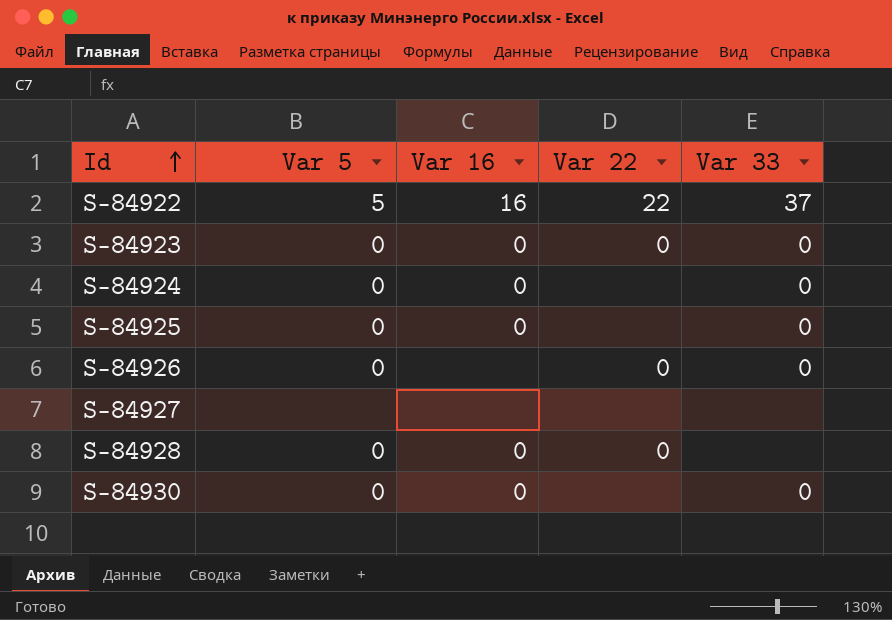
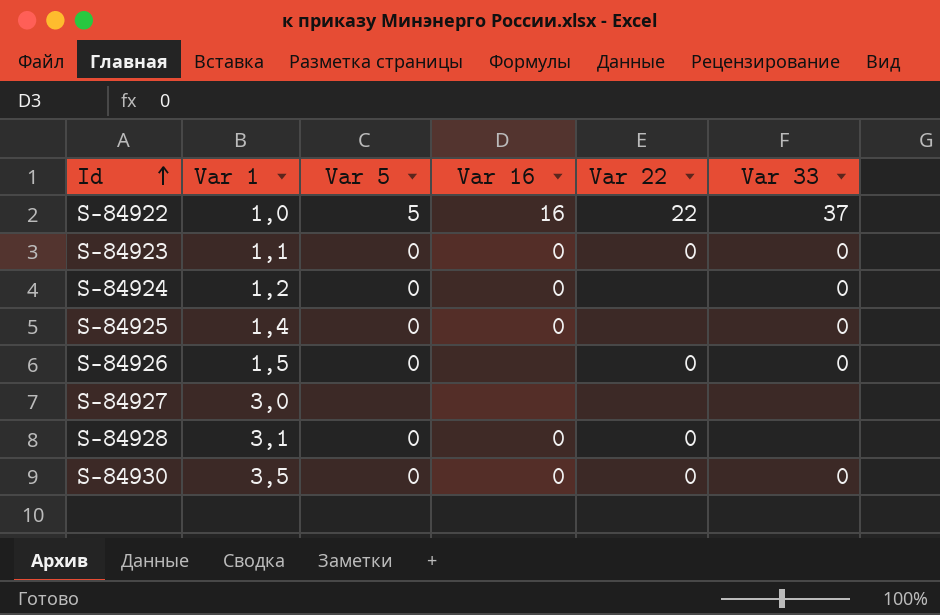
column Var 1 | position: none -> 2
S-84930 | Var 22: none -> 0

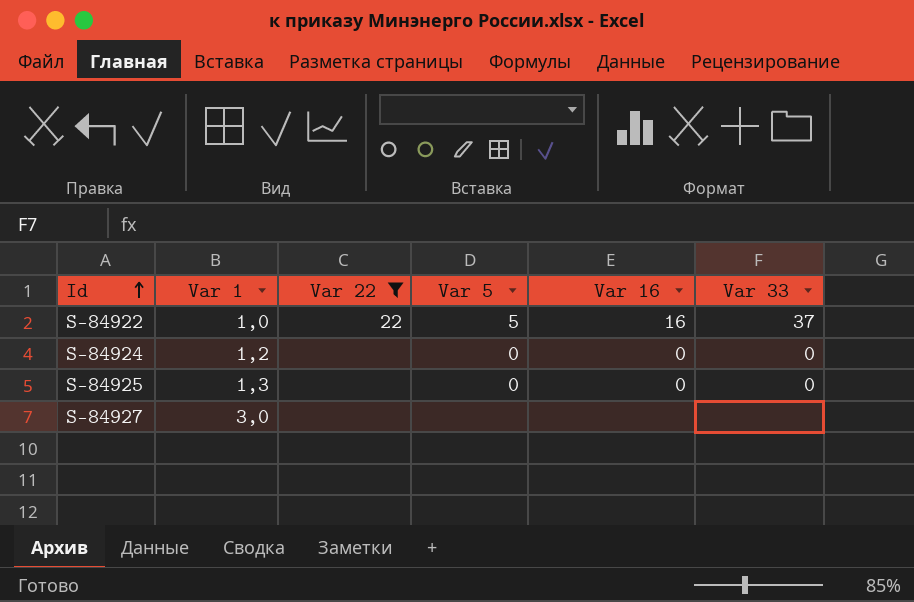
filter: none -> Var 22 != 0
column Var 22 | position: 5 -> 3
S-84925 | Var 1: 1,4 -> 1,3

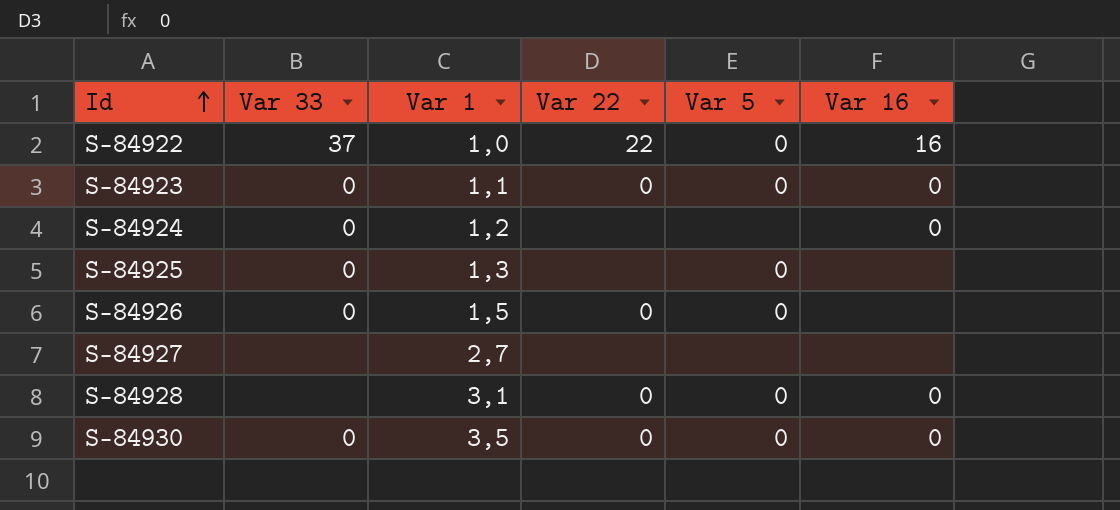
filter: Var 22 != 0 -> none
column Var 33 | position: 6 -> 2
S-84922 | Var 5: 5 -> 0
S-84924 | Var 5: 0 -> none
S-84925 | Var 16: 0 -> none
S-84927 | Var 1: 3,0 -> 2,7

